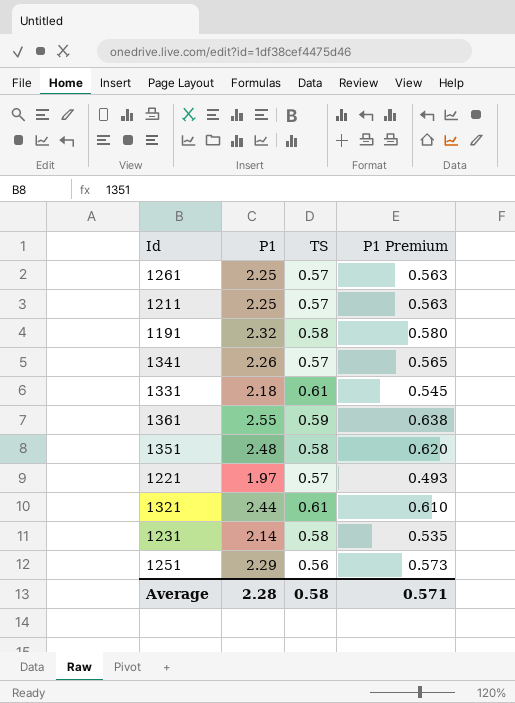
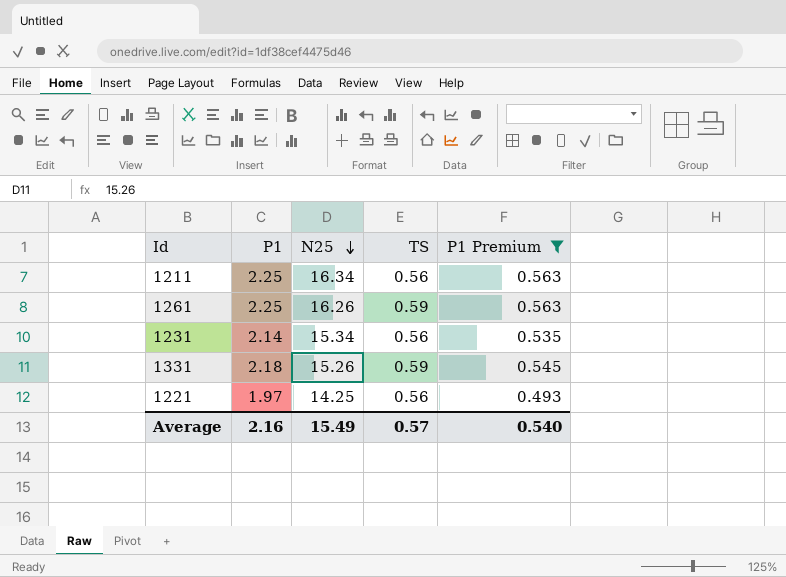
filter: none -> P1 Premium <= 0.563
row order: none -> N25 descending
column N25 | position: none -> 3
1211 | TS: 0.57 -> 0.56
1261 | TS: 0.57 -> 0.59
1231 | TS: 0.58 -> 0.56
1331 | TS: 0.61 -> 0.59
1221 | TS: 0.57 -> 0.56
Average | P1: 2.28 -> 2.16
Average | TS: 0.58 -> 0.57
Average | P1 Premium: 0.571 -> 0.540

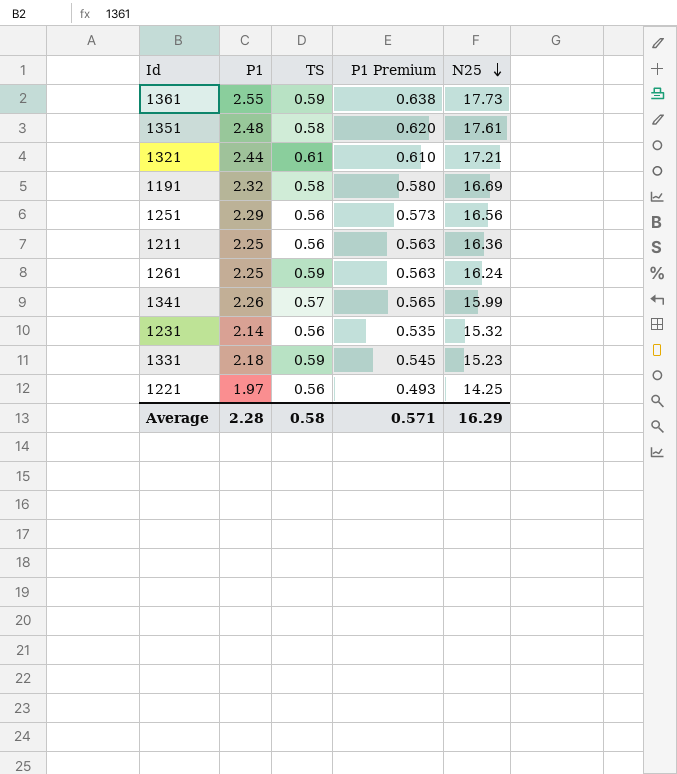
filter: P1 Premium <= 0.563 -> none
column N25 | position: 3 -> 5
1211 | N25: 16.34 -> 16.36
1261 | N25: 16.26 -> 16.24
1231 | N25: 15.34 -> 15.32
1331 | N25: 15.26 -> 15.23
Average | P1: 2.16 -> 2.28
Average | TS: 0.57 -> 0.58
Average | P1 Premium: 0.540 -> 0.571
Average | N25: 15.49 -> 16.29

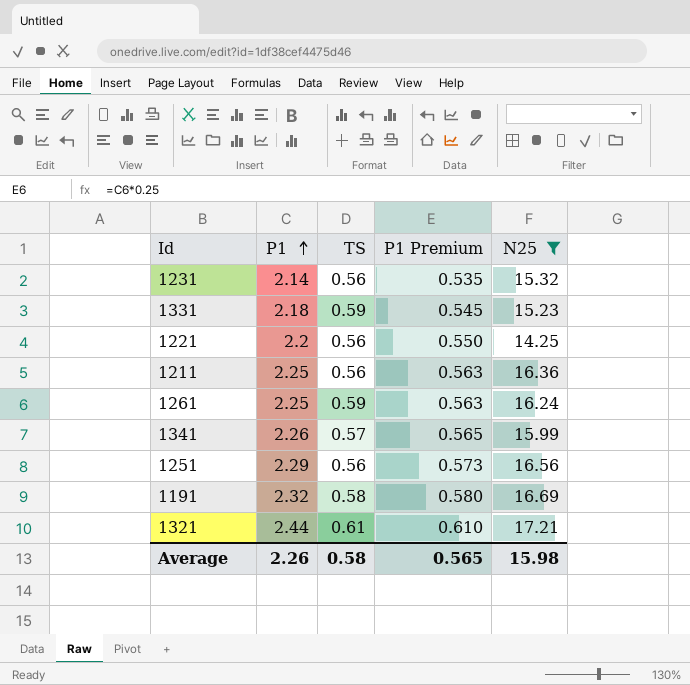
filter: none -> N25 <= 17.21
row order: N25 descending -> P1 ascending
1221 | P1: 1.97 -> 2.2
1221 | P1 Premium: 0.493 -> 0.550
Average | P1: 2.28 -> 2.26
Average | P1 Premium: 0.571 -> 0.565
Average | N25: 16.29 -> 15.98

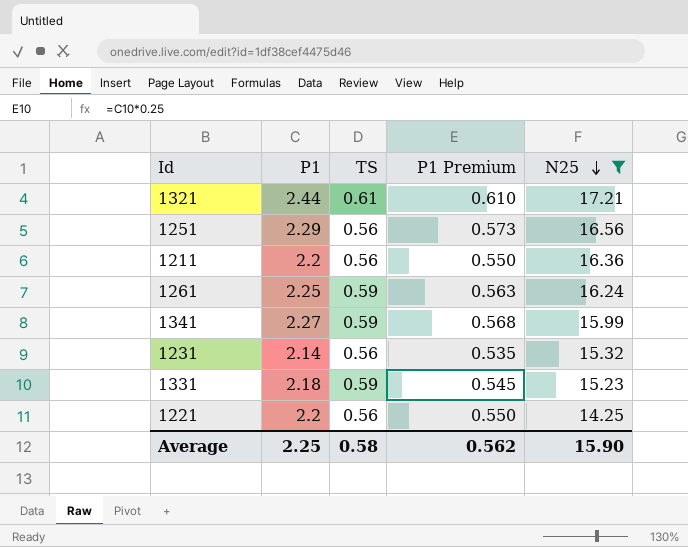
row order: P1 ascending -> N25 descending
row 1191: 2.32 | 0.58 | 0.580 | 16.69 -> none
1211 | P1: 2.25 -> 2.2
1211 | P1 Premium: 0.563 -> 0.550
1341 | P1: 2.26 -> 2.27
1341 | TS: 0.57 -> 0.59
1341 | P1 Premium: 0.565 -> 0.568
Average | P1: 2.26 -> 2.25
Average | P1 Premium: 0.565 -> 0.562
Average | N25: 15.98 -> 15.90

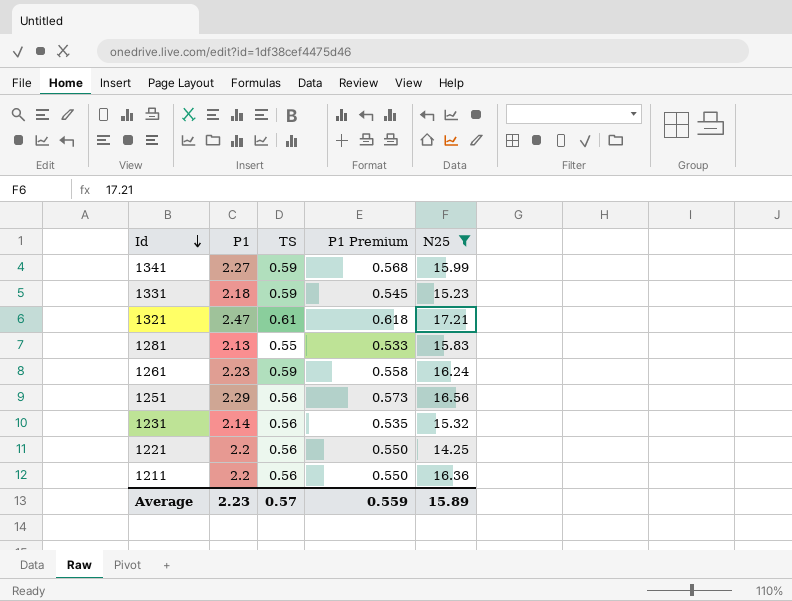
row order: N25 descending -> Id descending
1321 | P1: 2.44 -> 2.47
1321 | P1 Premium: 0.610 -> 0.618
row 1281: none -> 2.13 | 0.55 | 0.533 | 15.83
1261 | P1: 2.25 -> 2.23
1261 | P1 Premium: 0.563 -> 0.558
Average | P1: 2.25 -> 2.23
Average | TS: 0.58 -> 0.57
Average | P1 Premium: 0.562 -> 0.559
Average | N25: 15.90 -> 15.89

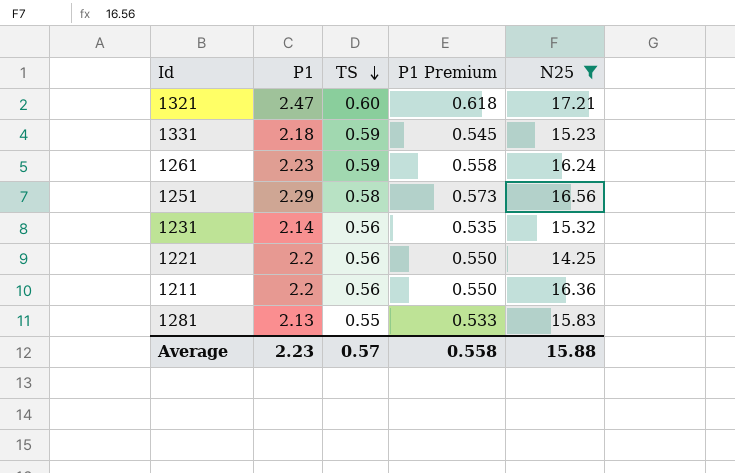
row order: Id descending -> TS descending
row 1341: 2.27 | 0.59 | 0.568 | 15.99 -> none
1321 | TS: 0.61 -> 0.60
1251 | TS: 0.56 -> 0.58
Average | P1 Premium: 0.559 -> 0.558
Average | N25: 15.89 -> 15.88

